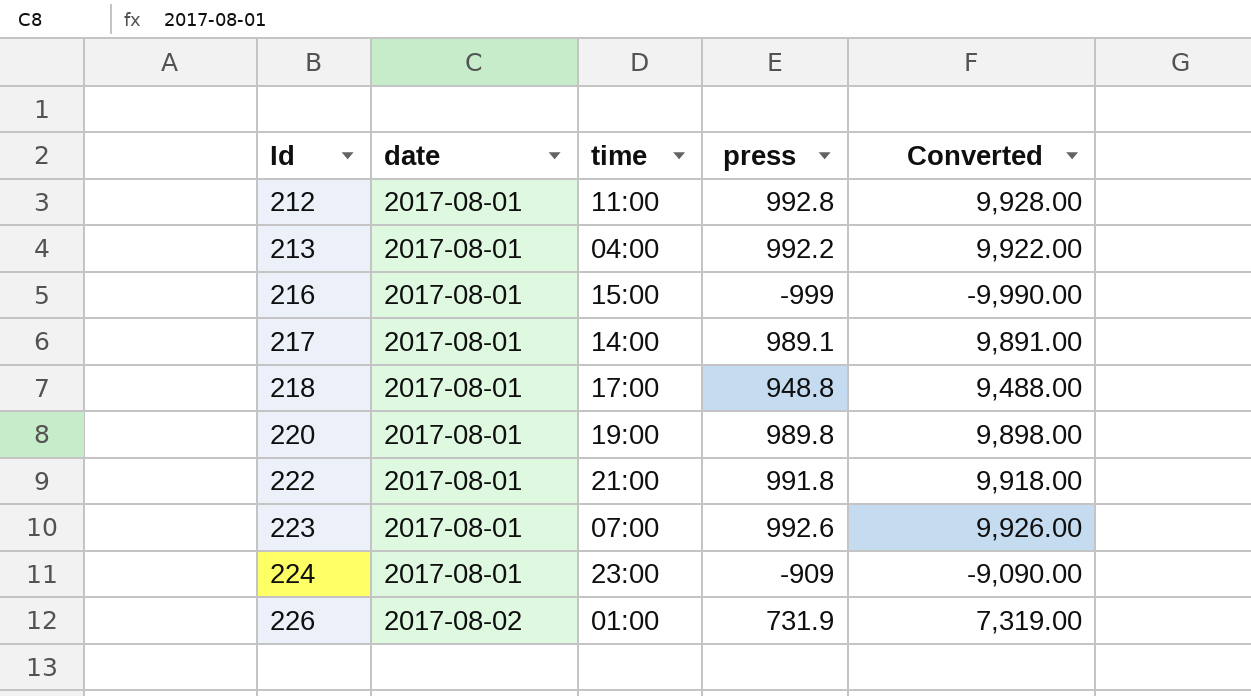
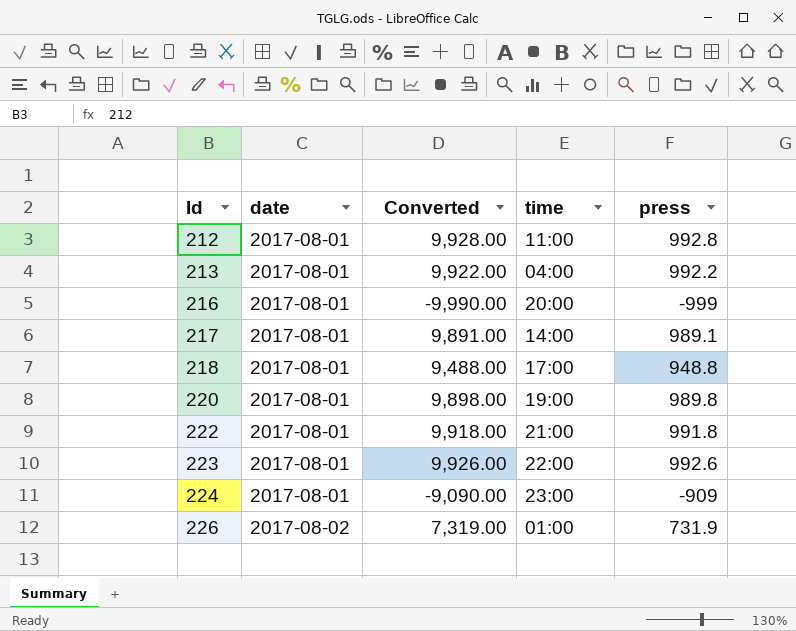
column Converted | position: 5 -> 3
216 | time: 15:00 -> 20:00
223 | time: 07:00 -> 22:00

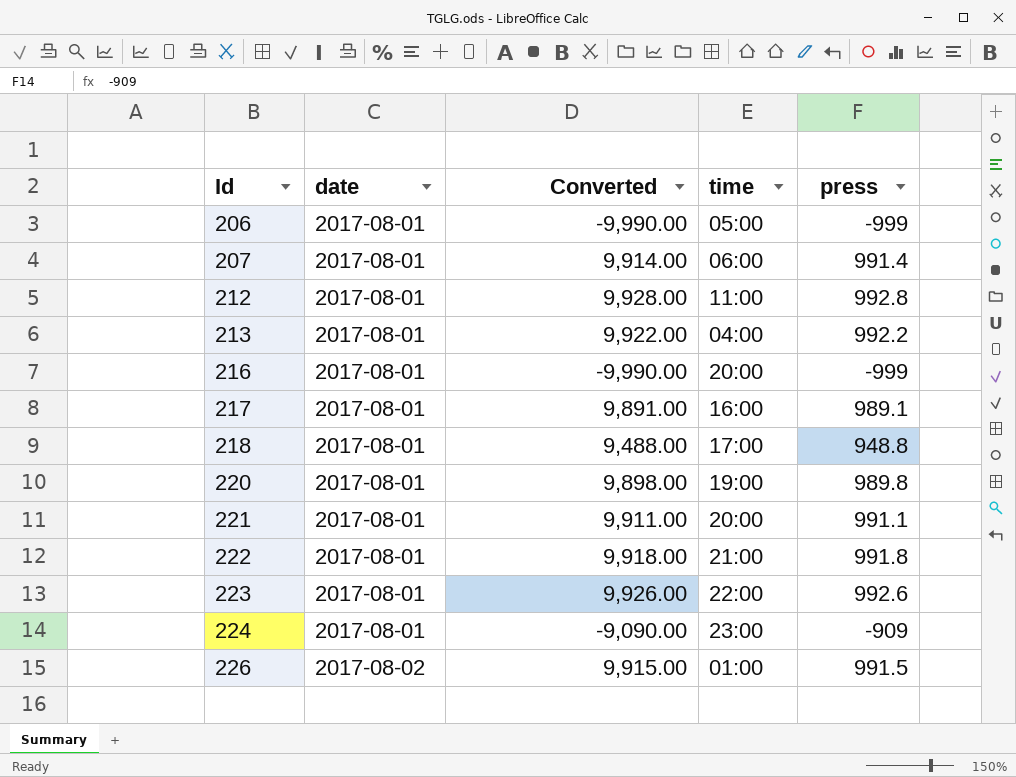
row 206: none -> 2017-08-01 | -9,990.00 | 05:00 | -999
row 207: none -> 2017-08-01 | 9,914.00 | 06:00 | 991.4
217 | time: 14:00 -> 16:00
row 221: none -> 2017-08-01 | 9,911.00 | 20:00 | 991.1
226 | Converted: 7,319.00 -> 9,915.00
226 | press: 731.9 -> 991.5

